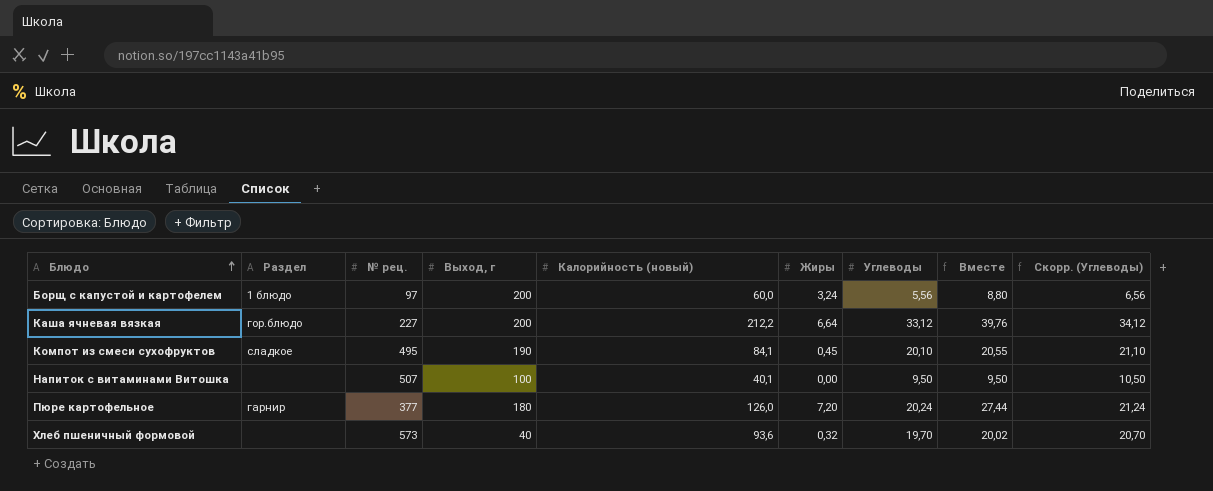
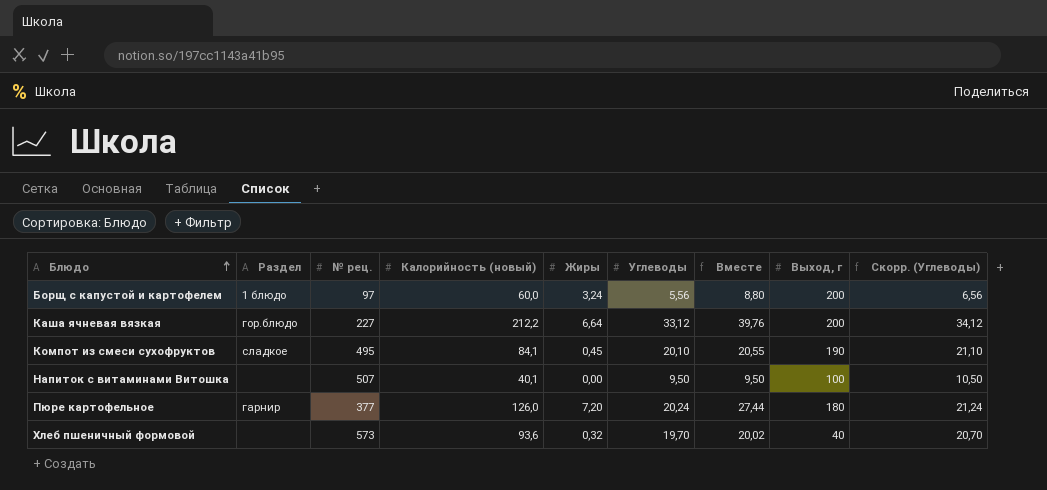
column Выход, г | position: 4 -> 8

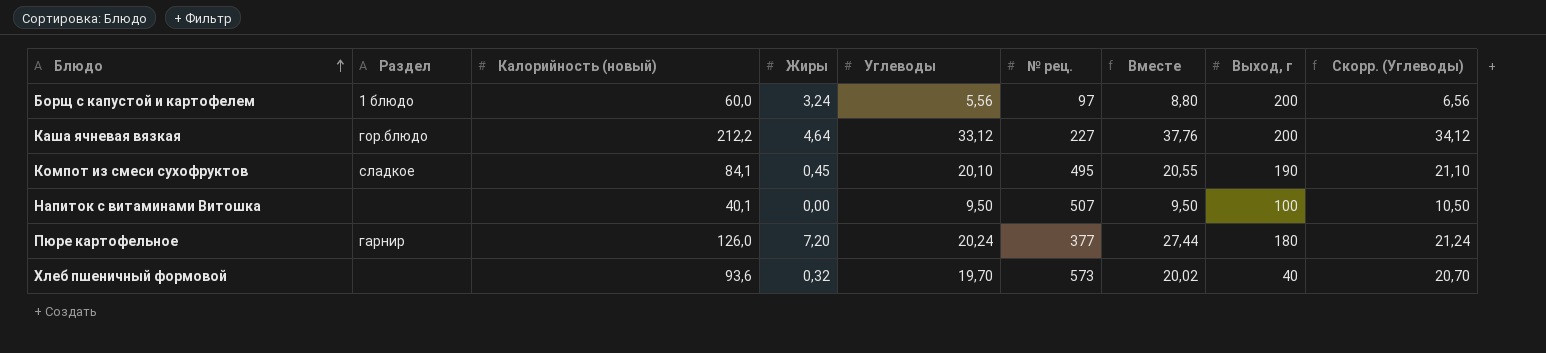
column № рец. | position: 3 -> 6
Каша ячневая вязкая | Жиры: 6,64 -> 4,64
Каша ячневая вязкая | Вместе: 39,76 -> 37,76

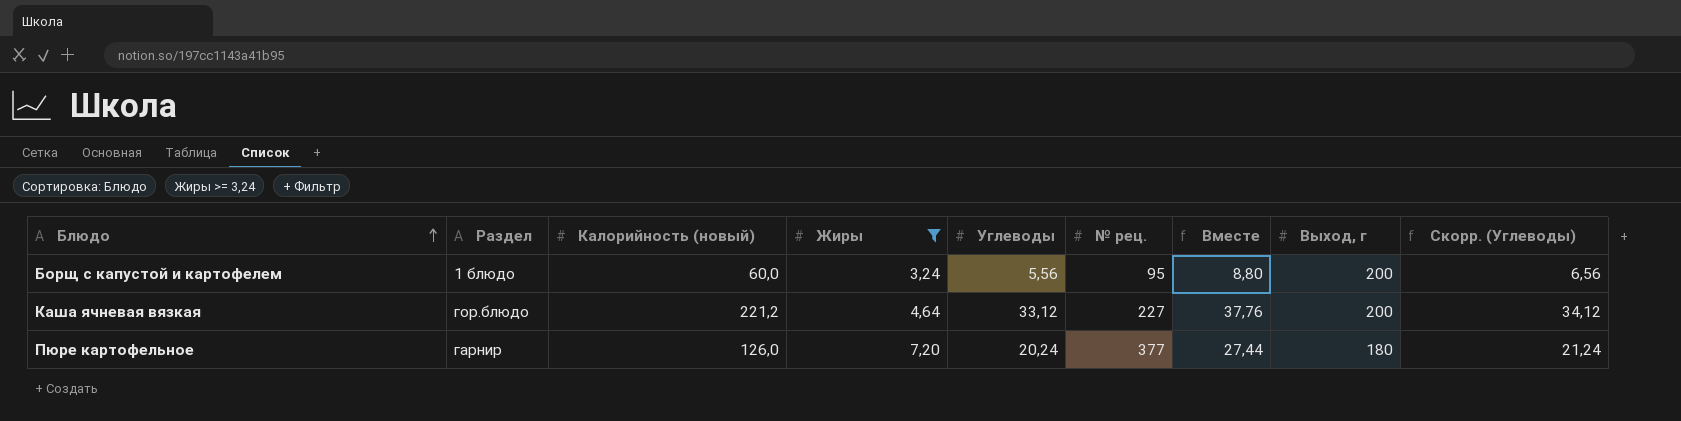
filter: none -> Жиры >= 3,24
Борщ с капустой и картофелем | № рец.: 97 -> 95
Каша ячневая вязкая | Калорийность (новый): 212,2 -> 221,2

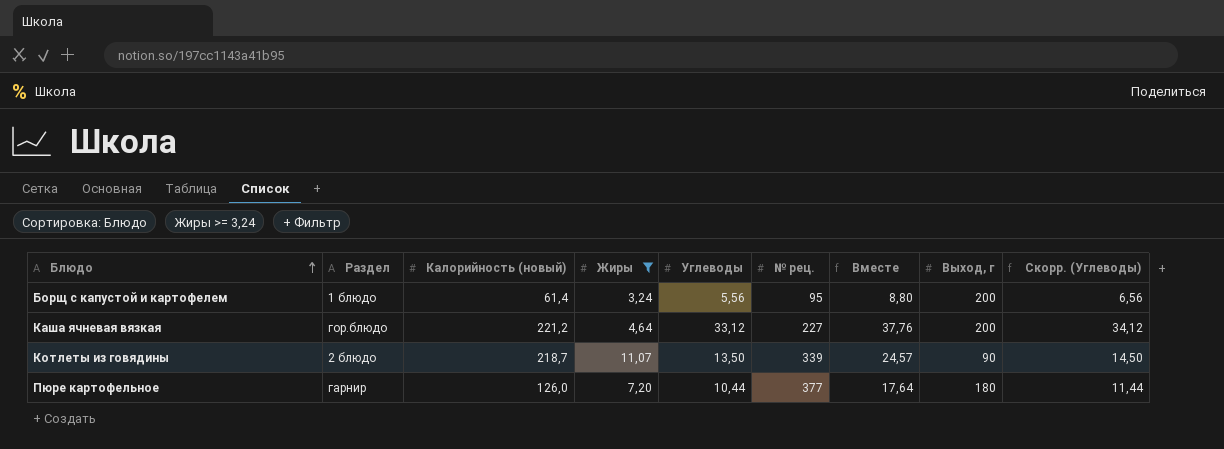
Борщ с капустой и картофелем | Калорийность (новый): 60,0 -> 61,4
row Котлеты из говядины: none -> 2 блюдо | 218,7 | 11,07 | 13,50 | 339 | 24,57 | 90 | 14,50
Пюре картофельное | Углеводы: 20,24 -> 10,44
Пюре картофельное | Вместе: 27,44 -> 17,64
Пюре картофельное | Скорр. (Углеводы): 21,24 -> 11,44

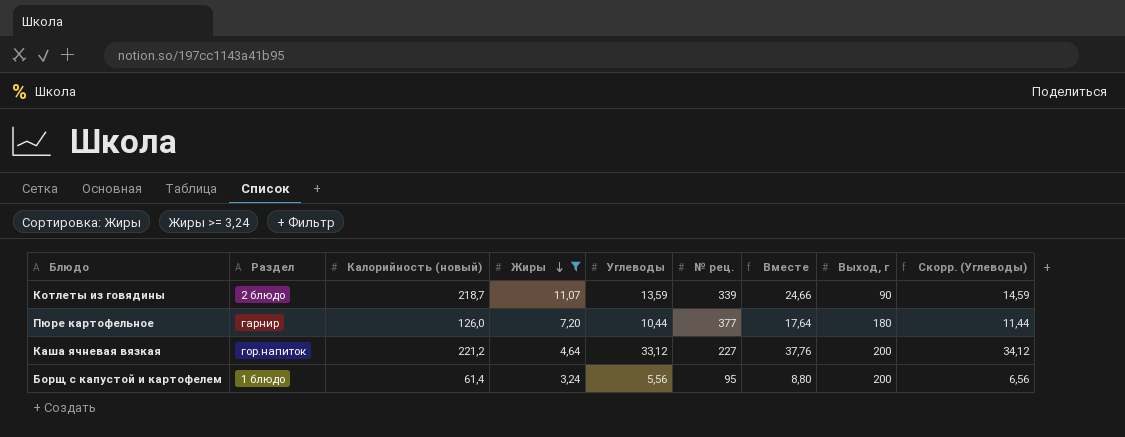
row order: Блюдо ascending -> Жиры descending
Котлеты из говядины | Углеводы: 13,50 -> 13,59
Котлеты из говядины | Вместе: 24,57 -> 24,66
Котлеты из говядины | Скорр. (Углеводы): 14,50 -> 14,59
Каша ячневая вязкая | Раздел: гор.блюдо -> гор.напиток

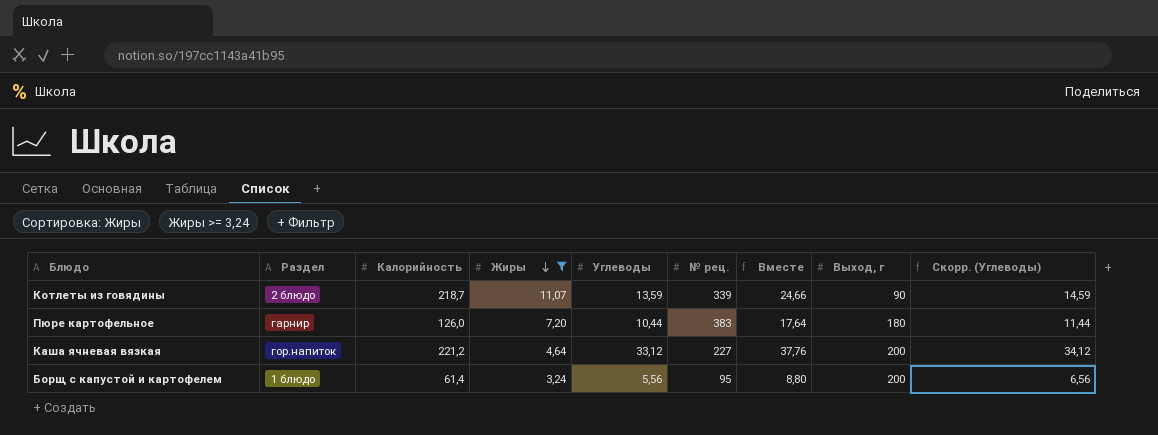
column name: Калорийность (новый) -> Калорийность
Пюре картофельное | № рец.: 377 -> 383

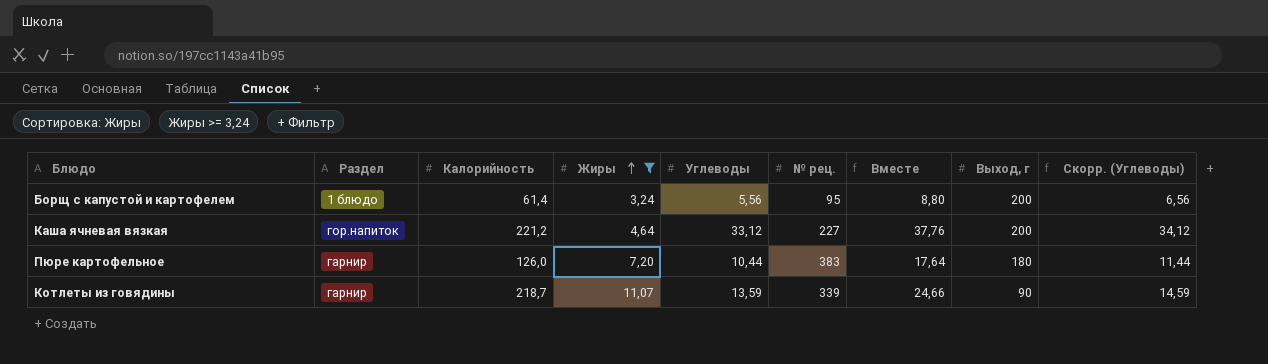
row order: Жиры descending -> Жиры ascending
Котлеты из говядины | Раздел: 2 блюдо -> гарнир

